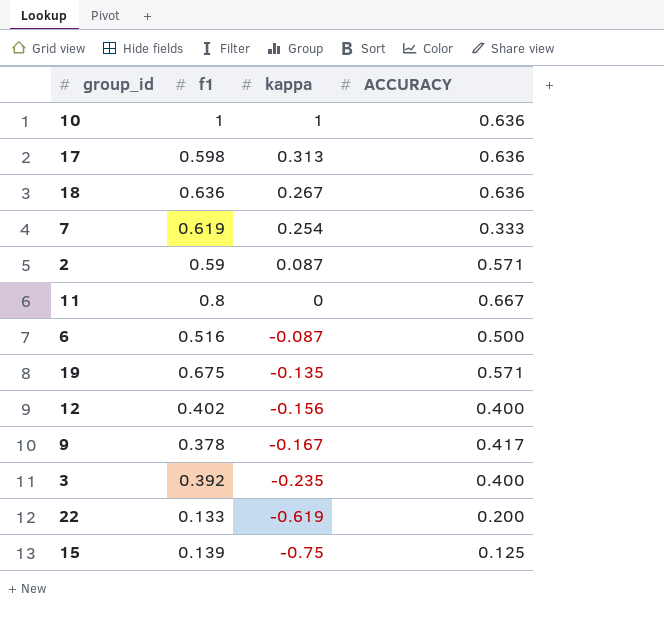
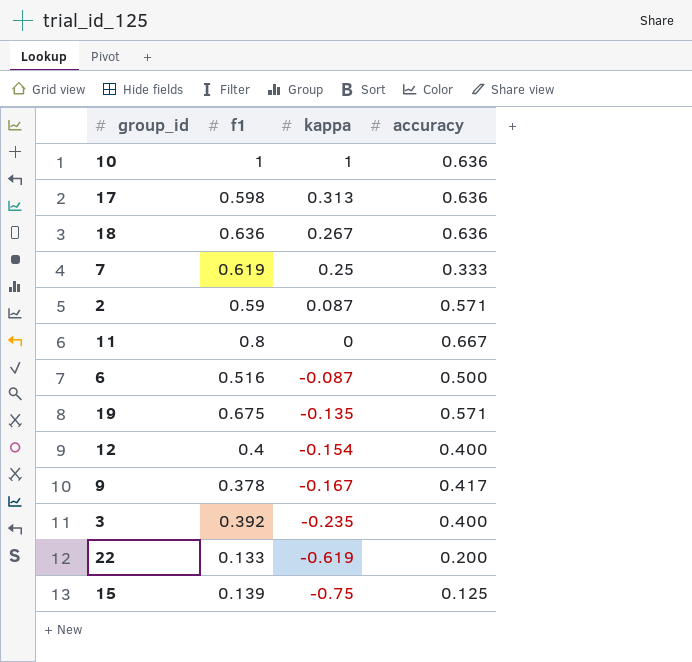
column name: ACCURACY -> accuracy
7 | kappa: 0.254 -> 0.25
12 | f1: 0.402 -> 0.4
12 | kappa: -0.156 -> -0.154

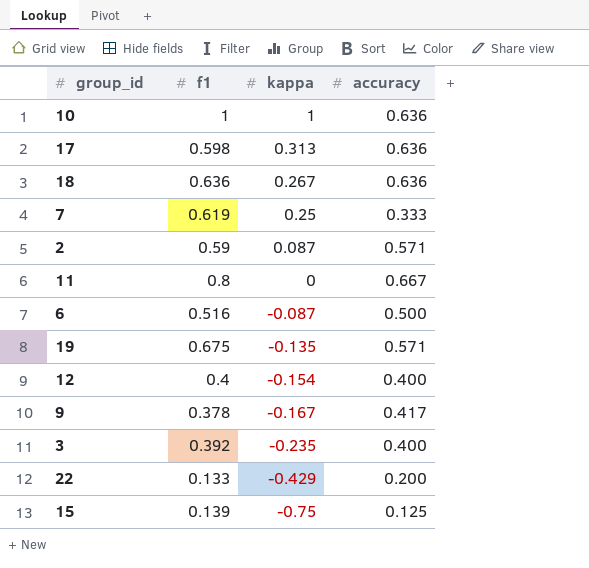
22 | kappa: -0.619 -> -0.429

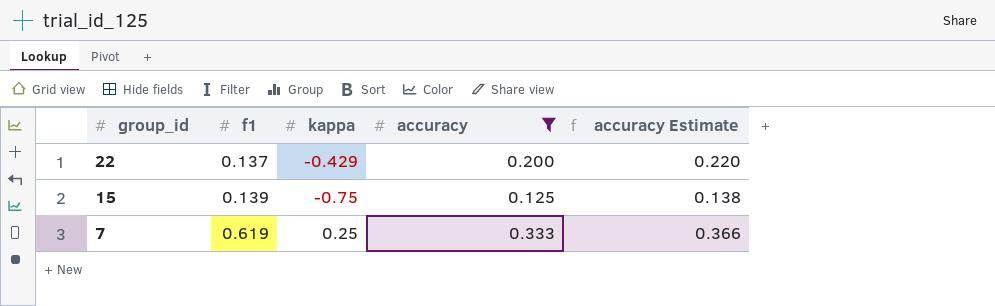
filter: none -> accuracy <= 0.333
row order: kappa descending -> group_id descending
column accuracy Estimate | formula: none -> [accuracy] * 1.1
22 | f1: 0.133 -> 0.137

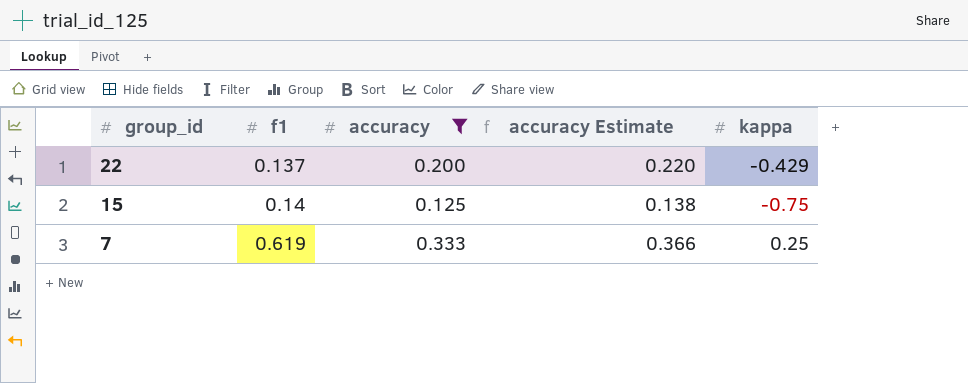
column kappa | position: 3 -> 5
15 | f1: 0.139 -> 0.14

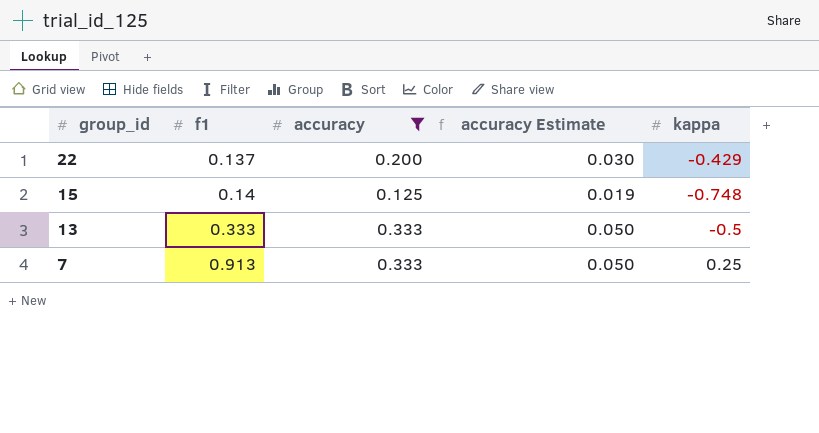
column accuracy Estimate | formula: [accuracy] * 1.1 -> [accuracy] * 0.15
15 | kappa: -0.75 -> -0.748
row 13: none -> 0.333 | 0.333 | 0.050 | -0.5
7 | f1: 0.619 -> 0.913

